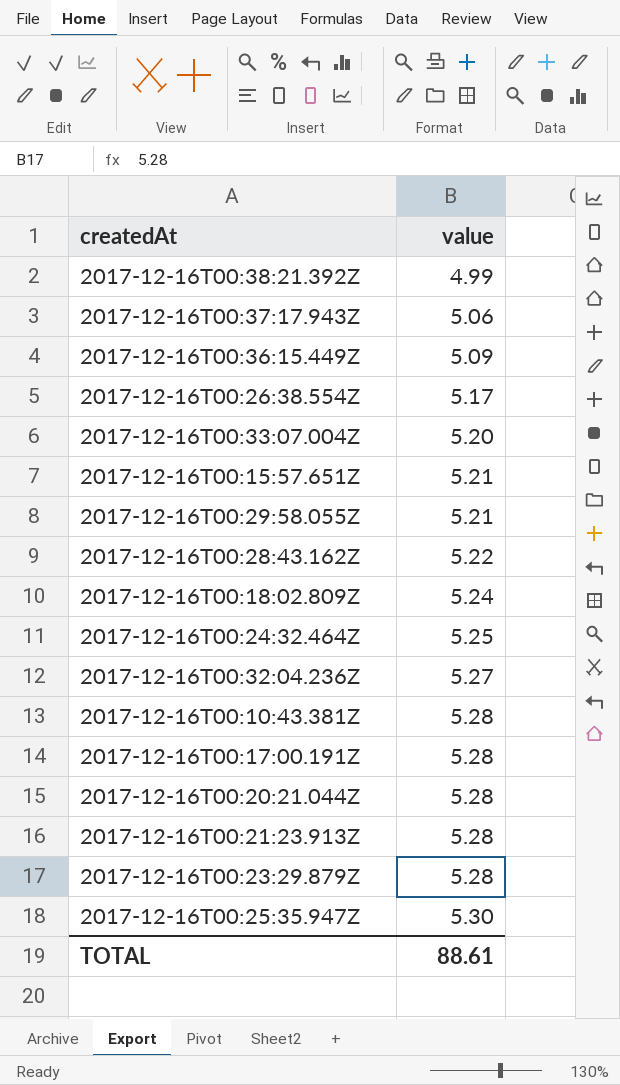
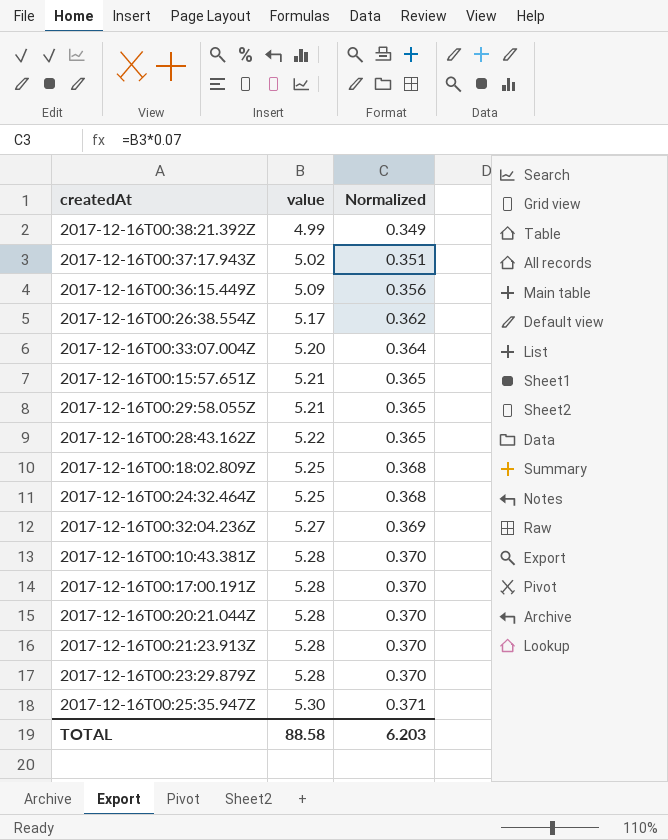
column Normalized | formula: none -> [value] * 0.07
2017-12-16T00:37:17.943Z | value: 5.06 -> 5.02
2017-12-16T00:18:02.809Z | value: 5.24 -> 5.25
TOTAL | value: 88.61 -> 88.58

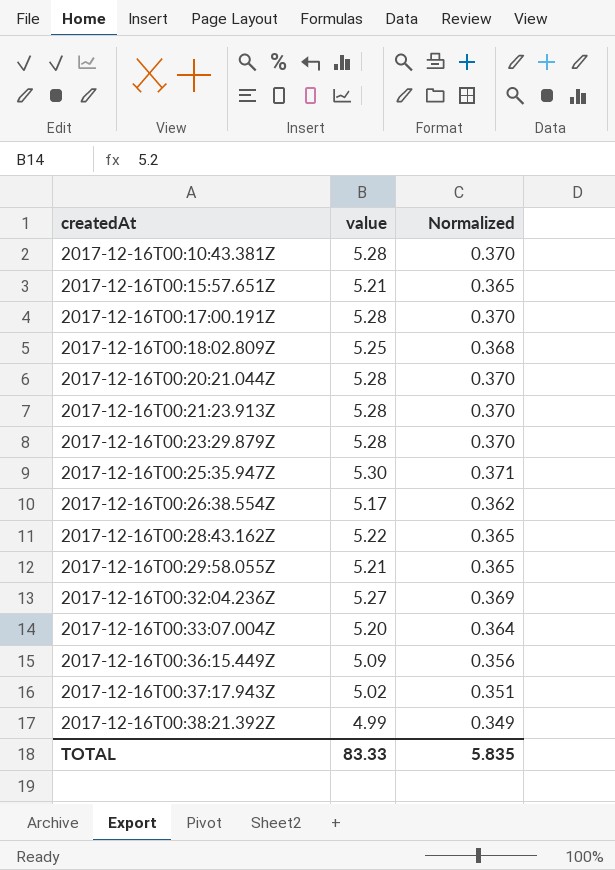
row order: value ascending -> createdAt ascending
row 2017-12-16T00:24:32.464Z: 5.25 | 0.368 -> none
TOTAL | value: 88.58 -> 83.33
TOTAL | Normalized: 6.203 -> 5.835

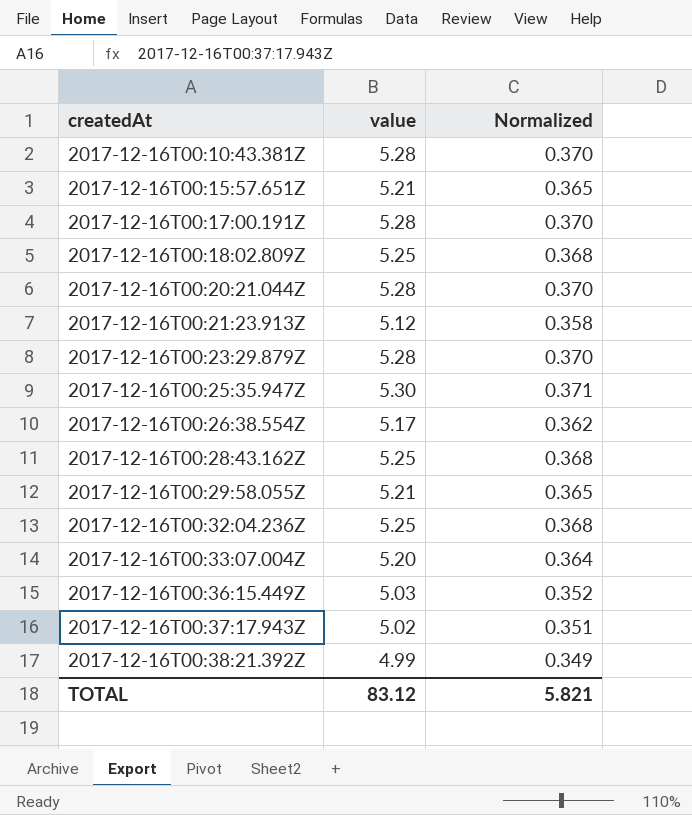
2017-12-16T00:21:23.913Z | value: 5.28 -> 5.12
2017-12-16T00:21:23.913Z | Normalized: 0.370 -> 0.358
2017-12-16T00:28:43.162Z | value: 5.22 -> 5.25
2017-12-16T00:28:43.162Z | Normalized: 0.365 -> 0.368
2017-12-16T00:32:04.236Z | value: 5.27 -> 5.25
2017-12-16T00:32:04.236Z | Normalized: 0.369 -> 0.368
2017-12-16T00:36:15.449Z | value: 5.09 -> 5.03
2017-12-16T00:36:15.449Z | Normalized: 0.356 -> 0.352
TOTAL | value: 83.33 -> 83.12
TOTAL | Normalized: 5.835 -> 5.821

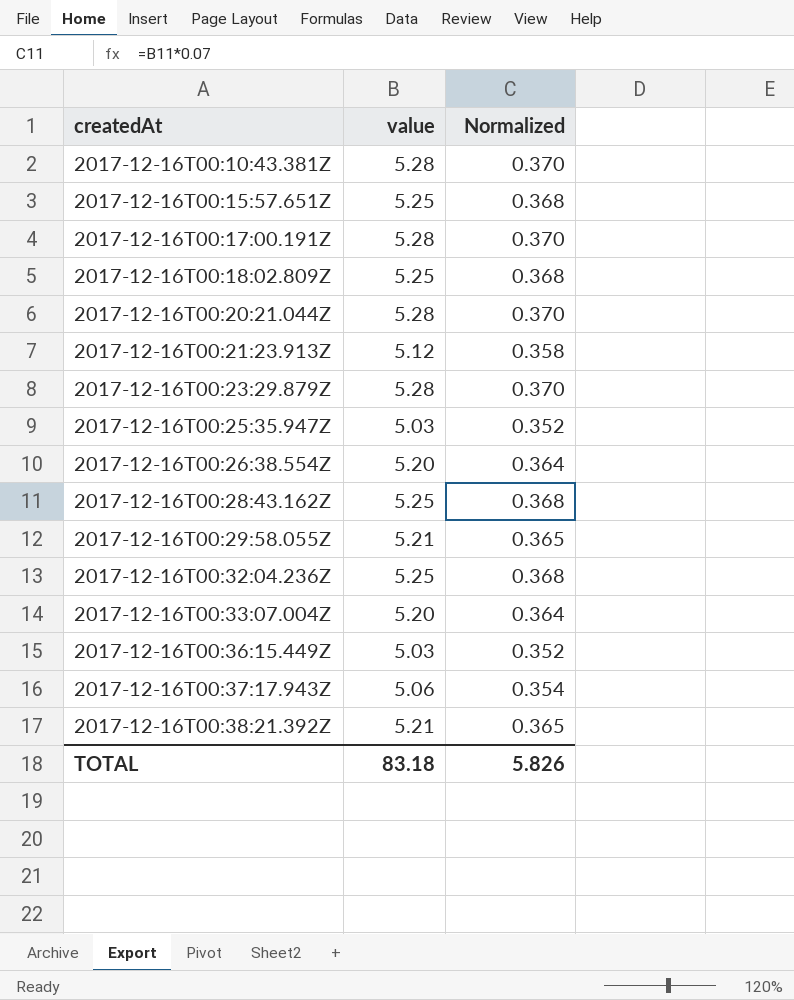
2017-12-16T00:15:57.651Z | value: 5.21 -> 5.25
2017-12-16T00:15:57.651Z | Normalized: 0.365 -> 0.368
2017-12-16T00:25:35.947Z | value: 5.30 -> 5.03
2017-12-16T00:25:35.947Z | Normalized: 0.371 -> 0.352
2017-12-16T00:26:38.554Z | value: 5.17 -> 5.20
2017-12-16T00:26:38.554Z | Normalized: 0.362 -> 0.364
2017-12-16T00:37:17.943Z | value: 5.02 -> 5.06
2017-12-16T00:37:17.943Z | Normalized: 0.351 -> 0.354
2017-12-16T00:38:21.392Z | value: 4.99 -> 5.21
2017-12-16T00:38:21.392Z | Normalized: 0.349 -> 0.365
TOTAL | value: 83.12 -> 83.18
TOTAL | Normalized: 5.821 -> 5.826

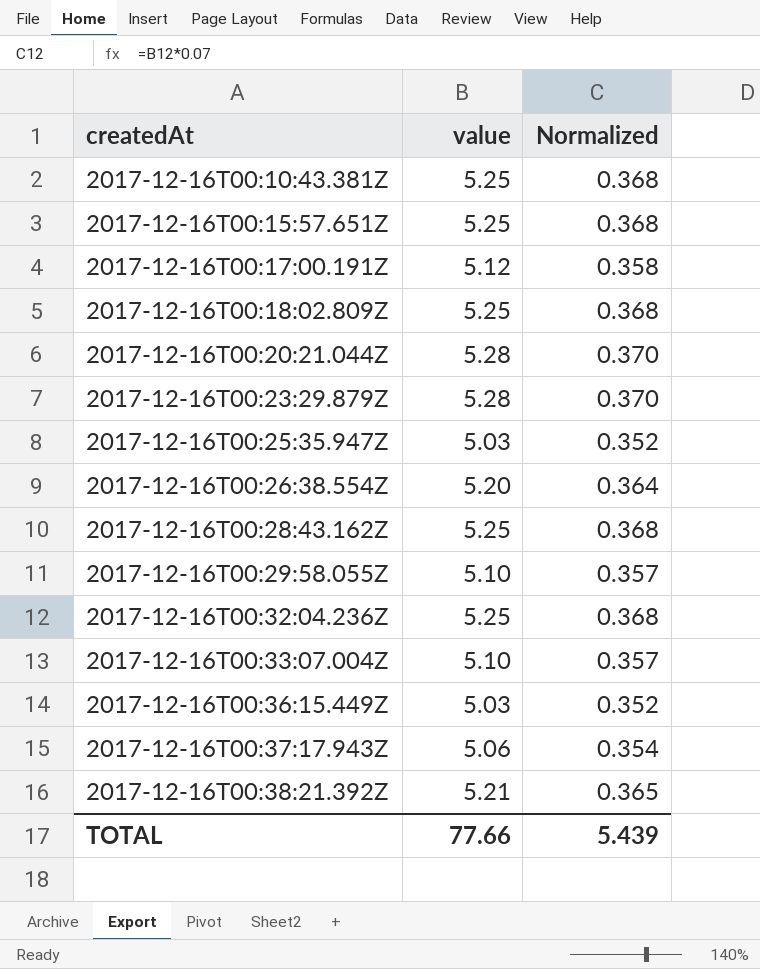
row 2017-12-16T00:21:23.913Z: 5.12 | 0.358 -> none
2017-12-16T00:10:43.381Z | value: 5.28 -> 5.25
2017-12-16T00:10:43.381Z | Normalized: 0.370 -> 0.368
2017-12-16T00:17:00.191Z | value: 5.28 -> 5.12
2017-12-16T00:17:00.191Z | Normalized: 0.370 -> 0.358
2017-12-16T00:29:58.055Z | value: 5.21 -> 5.10
2017-12-16T00:29:58.055Z | Normalized: 0.365 -> 0.357
2017-12-16T00:33:07.004Z | value: 5.20 -> 5.10
2017-12-16T00:33:07.004Z | Normalized: 0.364 -> 0.357
TOTAL | value: 83.18 -> 77.66
TOTAL | Normalized: 5.826 -> 5.439

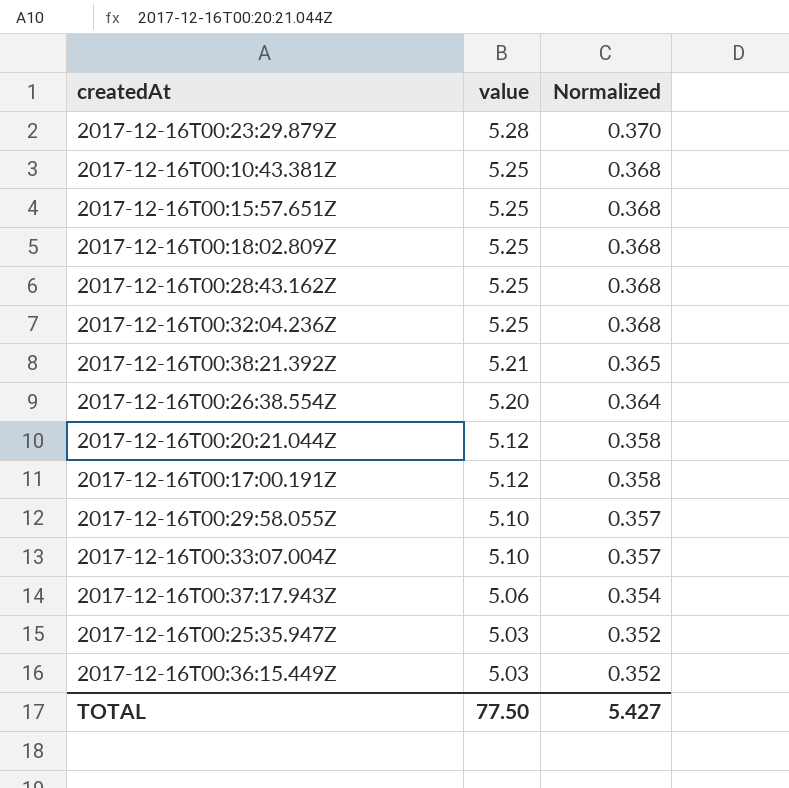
row order: createdAt ascending -> value descending
2017-12-16T00:20:21.044Z | value: 5.28 -> 5.12
2017-12-16T00:20:21.044Z | Normalized: 0.370 -> 0.358
TOTAL | value: 77.66 -> 77.50
TOTAL | Normalized: 5.439 -> 5.427

